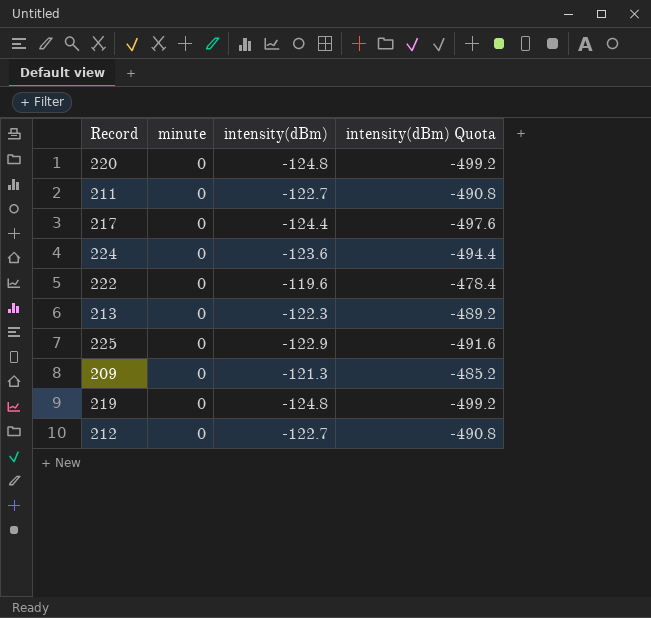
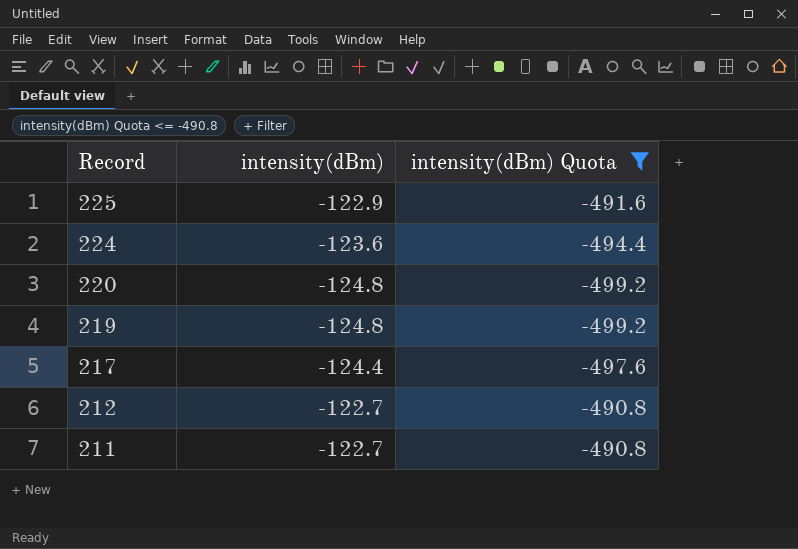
filter: none -> intensity(dBm) Quota <= -490.8
row order: none -> Record descending
column minute | position: 2 -> none

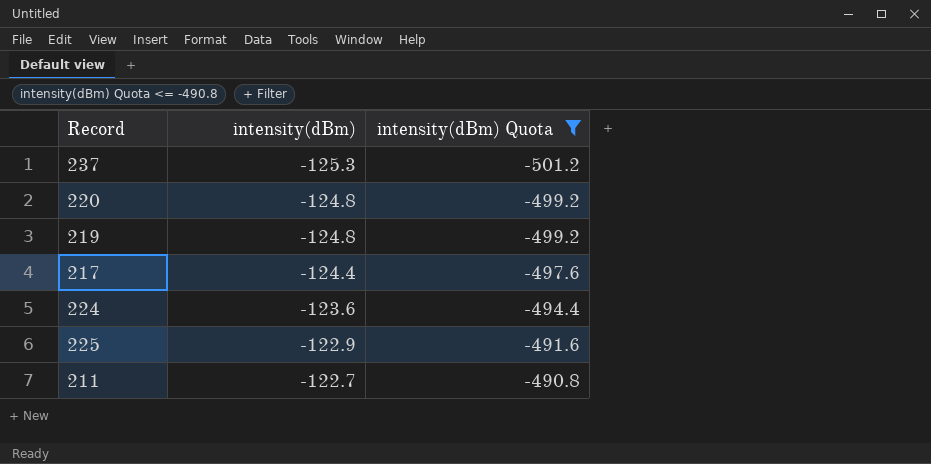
row order: Record descending -> intensity(dBm) ascending
row 212: -122.7 | -490.8 -> none
row 237: none -> -125.3 | -501.2

